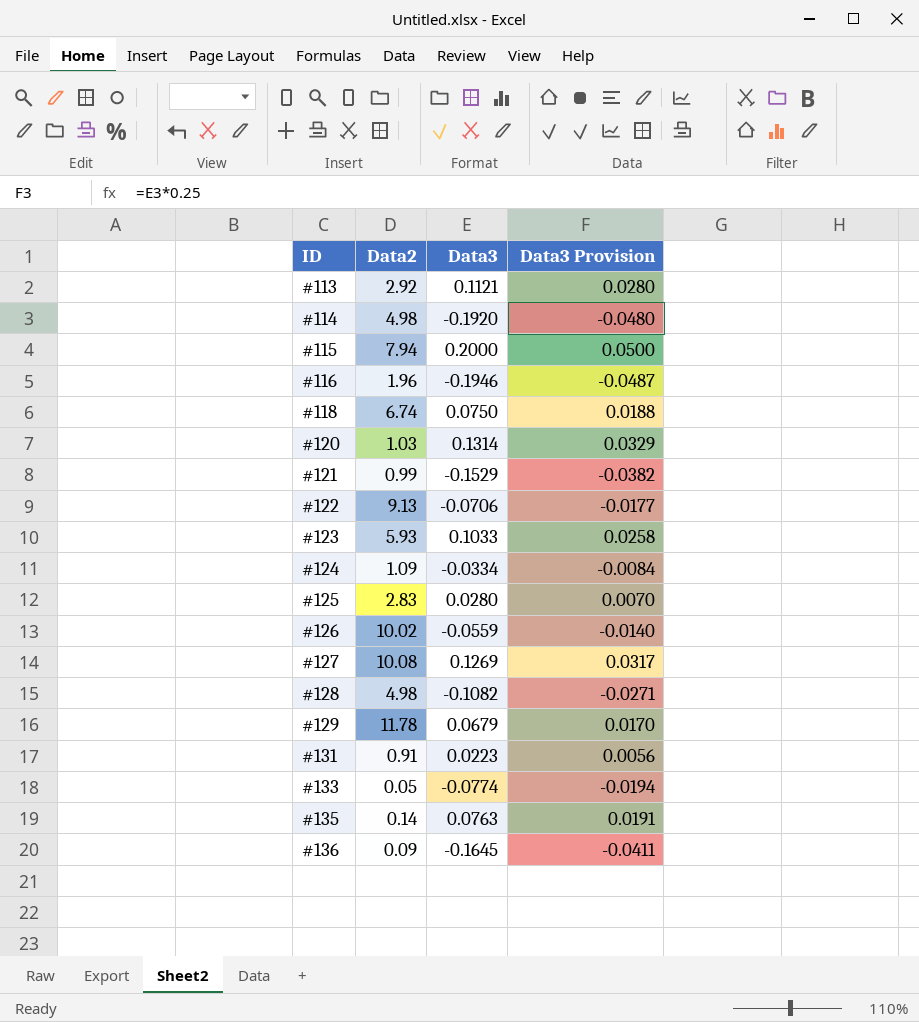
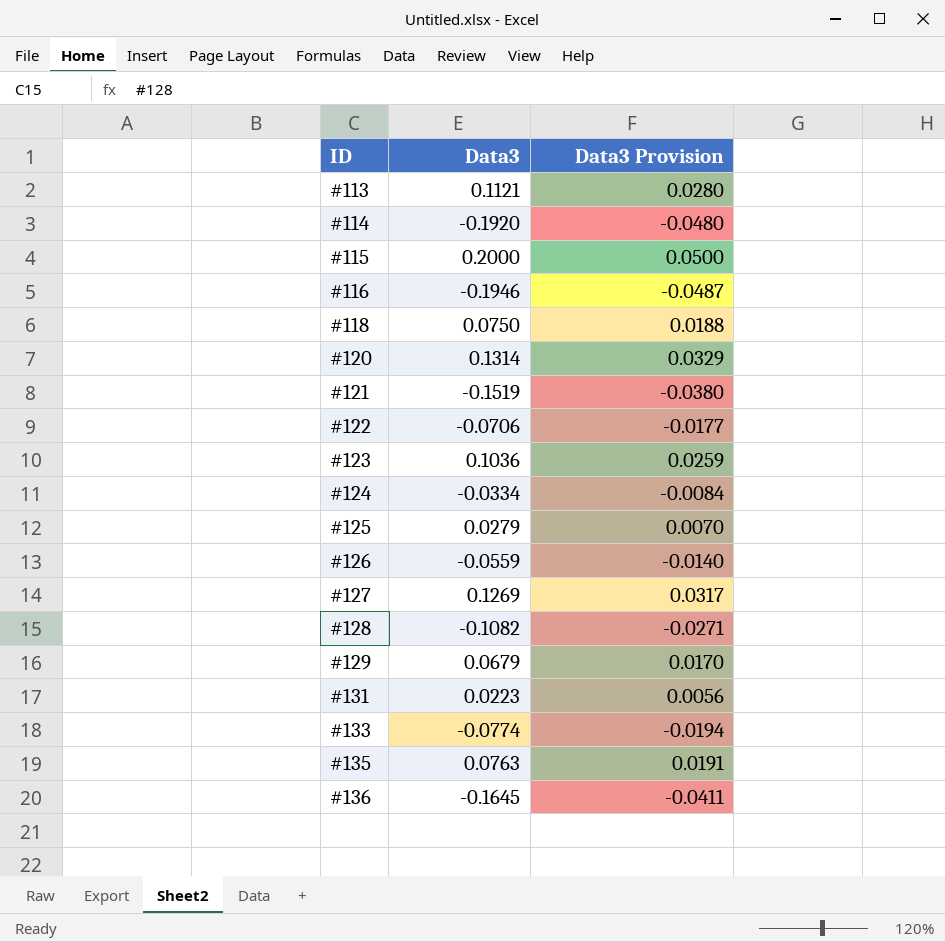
column Data2 | position: 2 -> none
#121 | Data3: -0.1529 -> -0.1519
#121 | Data3 Provision: -0.0382 -> -0.0380
#123 | Data3: 0.1033 -> 0.1036
#123 | Data3 Provision: 0.0258 -> 0.0259
#125 | Data3: 0.0280 -> 0.0279

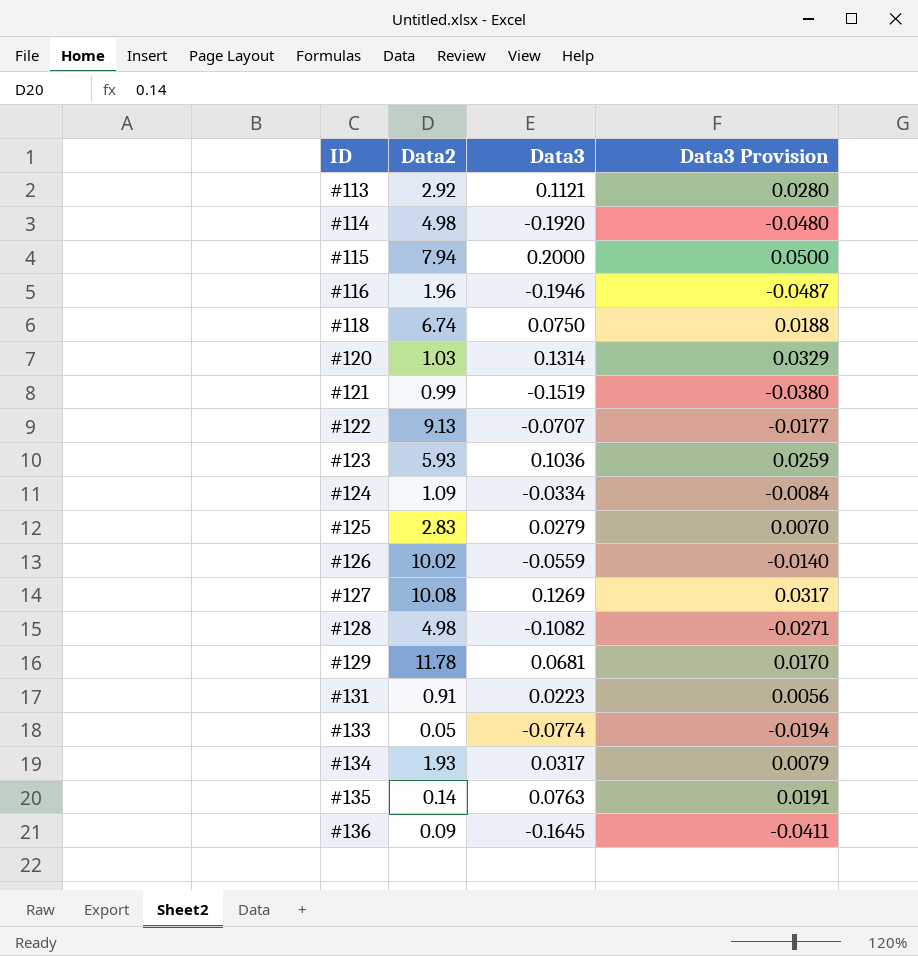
column Data2 | position: none -> 2
#122 | Data3: -0.0706 -> -0.0707
#129 | Data3: 0.0679 -> 0.0681
row #134: none -> 1.93 | 0.0317 | 0.0079

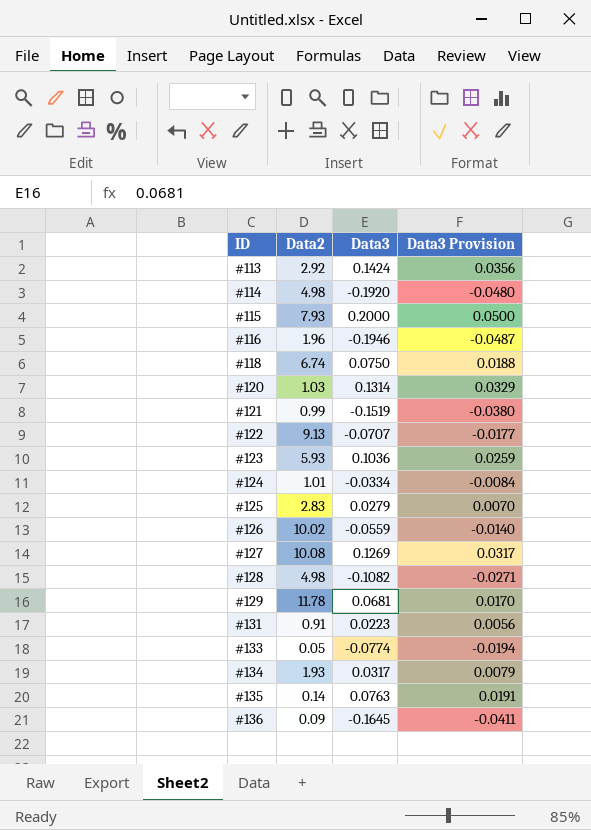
#113 | Data3: 0.1121 -> 0.1424
#113 | Data3 Provision: 0.0280 -> 0.0356
#115 | Data2: 7.94 -> 7.93
#124 | Data2: 1.09 -> 1.01

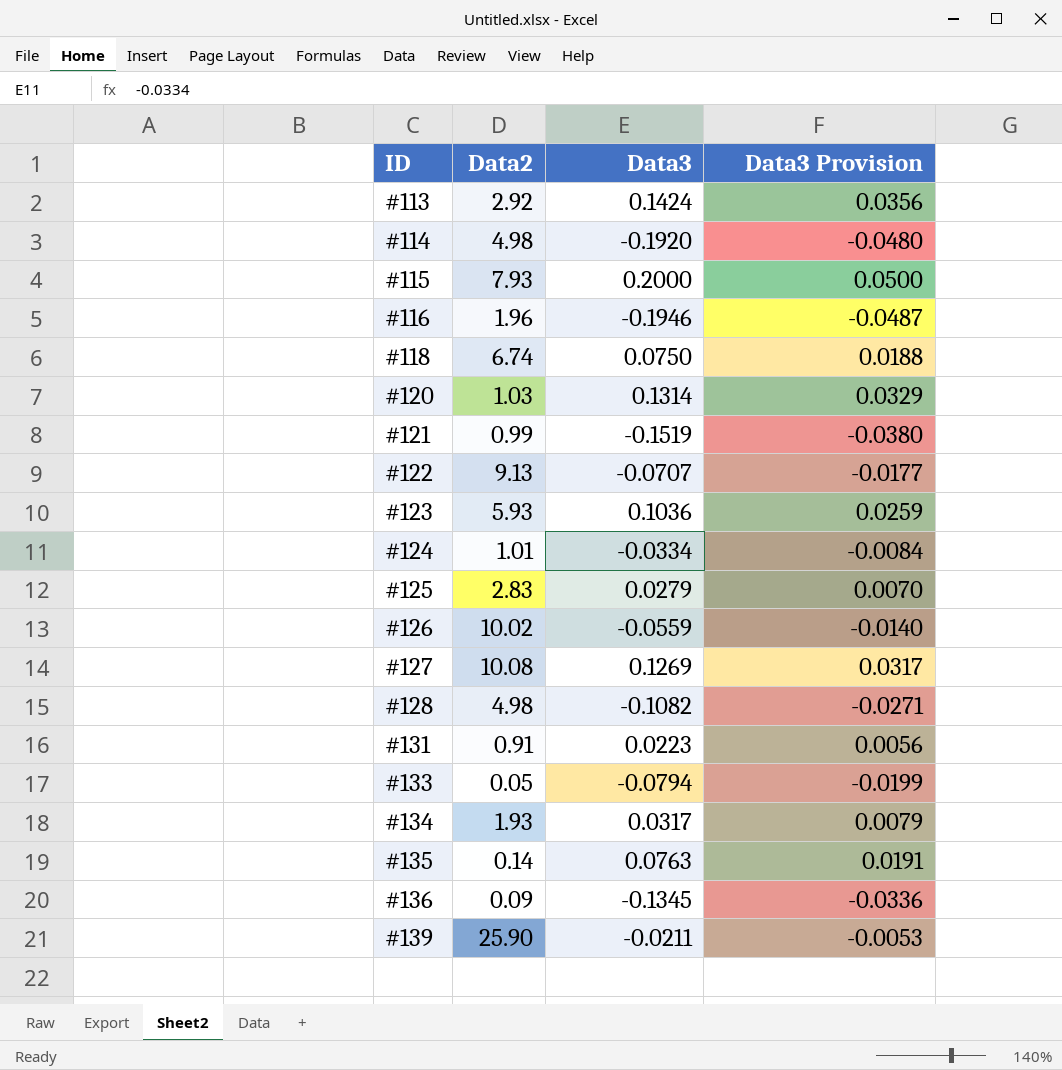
row #129: 11.78 | 0.0681 | 0.0170 -> none
#133 | Data3: -0.0774 -> -0.0794
#133 | Data3 Provision: -0.0194 -> -0.0199
#136 | Data3: -0.1645 -> -0.1345
#136 | Data3 Provision: -0.0411 -> -0.0336
row #139: none -> 25.90 | -0.0211 | -0.0053

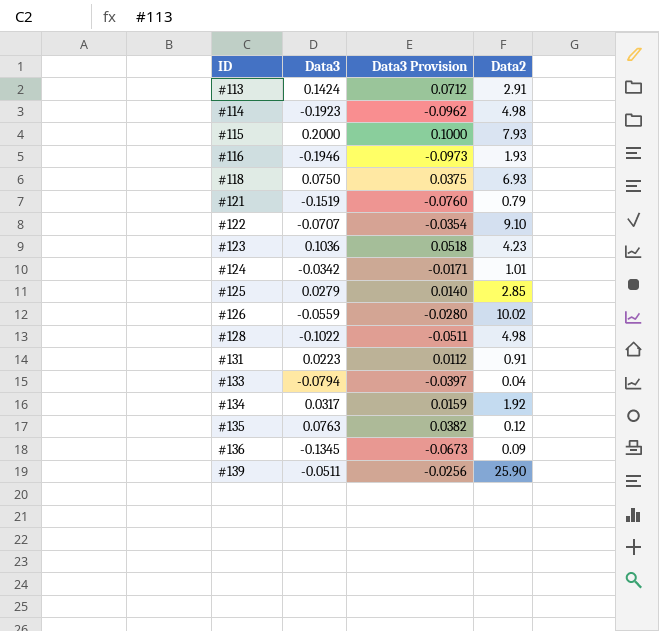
column Data3 Provision | formula: [Data3] * 0.25 -> [Data3] * 0.5
column Data2 | position: 2 -> 4
row #120: 1.03 | 0.1314 | 0.0329 -> none
row #127: 10.08 | 0.1269 | 0.0317 -> none
#113 | Data2: 2.92 -> 2.91
#114 | Data3: -0.1920 -> -0.1923
#116 | Data2: 1.96 -> 1.93
#118 | Data2: 6.74 -> 6.93
#121 | Data2: 0.99 -> 0.79
#122 | Data2: 9.13 -> 9.10
#123 | Data2: 5.93 -> 4.23
#124 | Data3: -0.0334 -> -0.0342
#125 | Data2: 2.83 -> 2.85
#128 | Data3: -0.1082 -> -0.1022
#133 | Data2: 0.05 -> 0.04
#134 | Data2: 1.93 -> 1.92
#135 | Data2: 0.14 -> 0.12
#139 | Data3: -0.0211 -> -0.0511

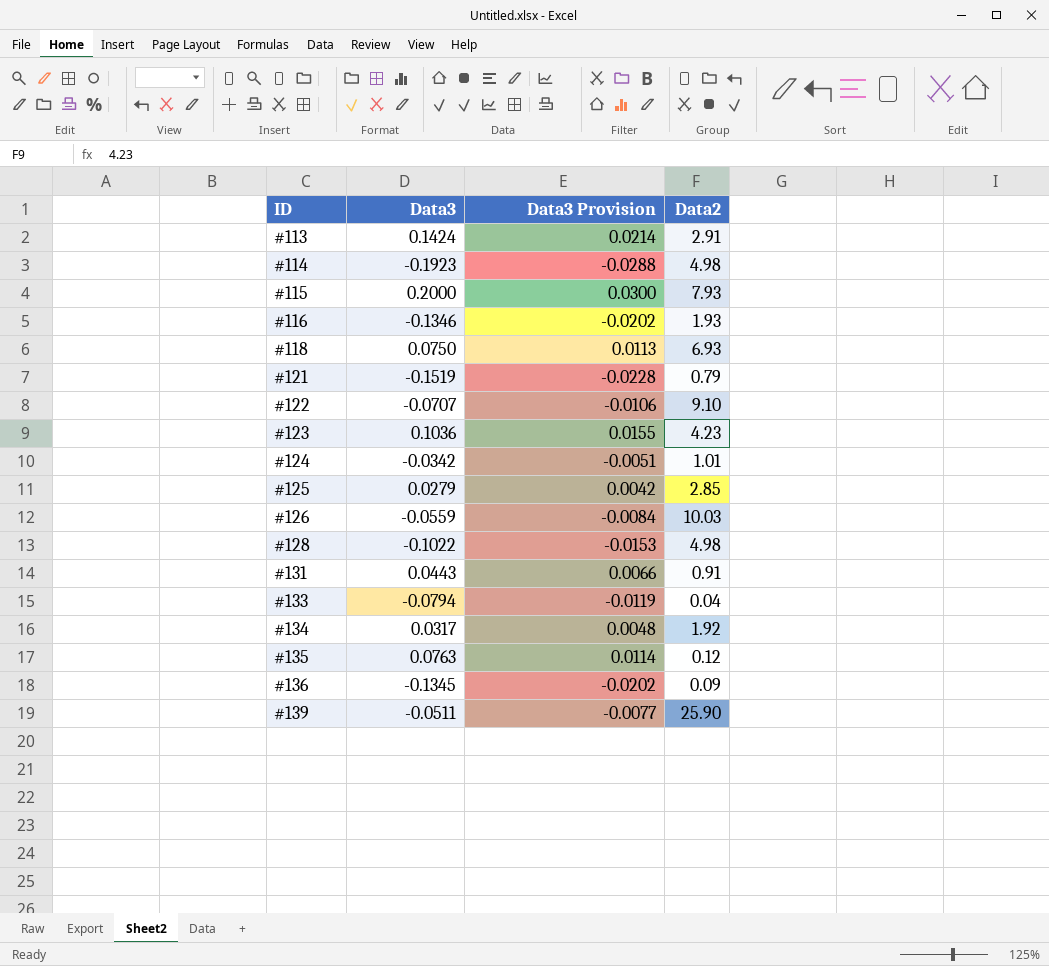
column Data3 Provision | formula: [Data3] * 0.5 -> [Data3] * 0.15
#116 | Data3: -0.1946 -> -0.1346
#126 | Data2: 10.02 -> 10.03
#131 | Data3: 0.0223 -> 0.0443

